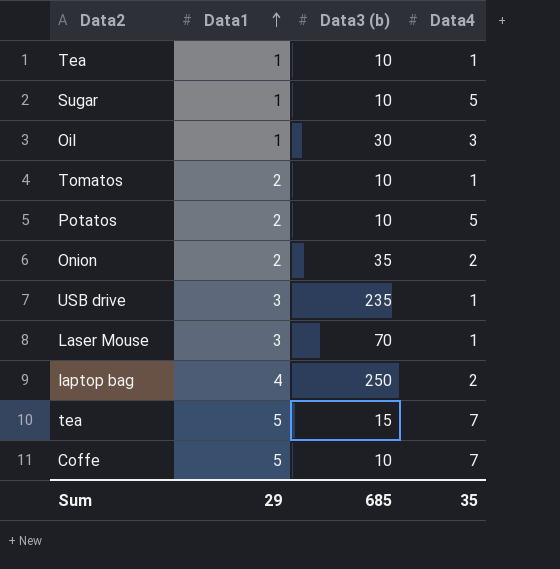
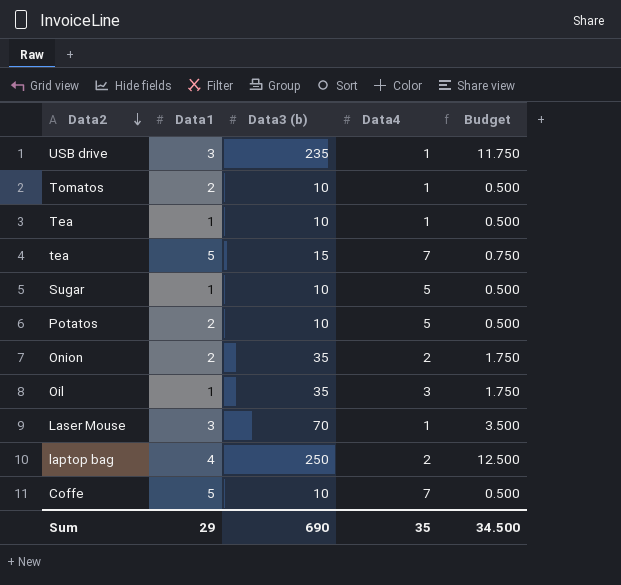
row order: Data1 ascending -> Data2 descending
column Budget | formula: none -> [Data3 (b)] * 0.05
Oil | Data3 (b): 30 -> 35
Sum | Data3 (b): 685 -> 690

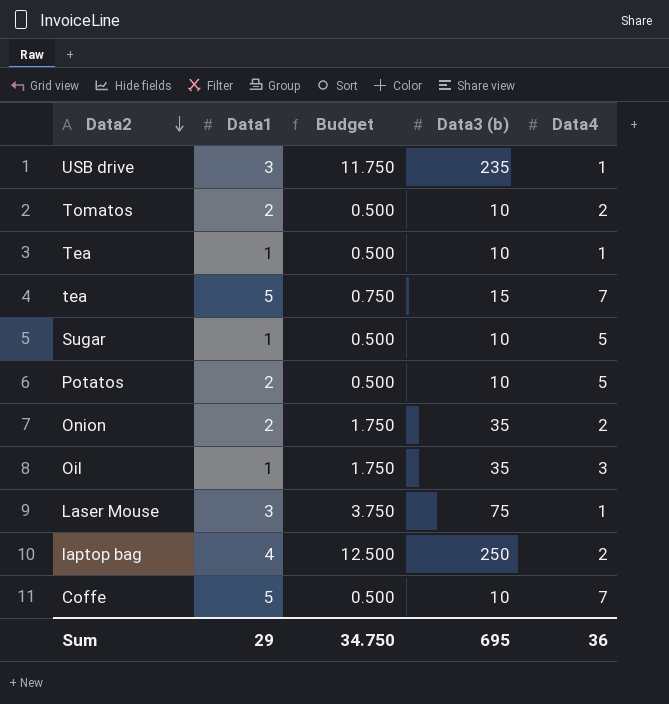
column Budget | position: 5 -> 3
Tomatos | Data4: 1 -> 2
Laser Mouse | Budget: 3.500 -> 3.750
Laser Mouse | Data3 (b): 70 -> 75
Sum | Budget: 34.500 -> 34.750
Sum | Data3 (b): 690 -> 695
Sum | Data4: 35 -> 36

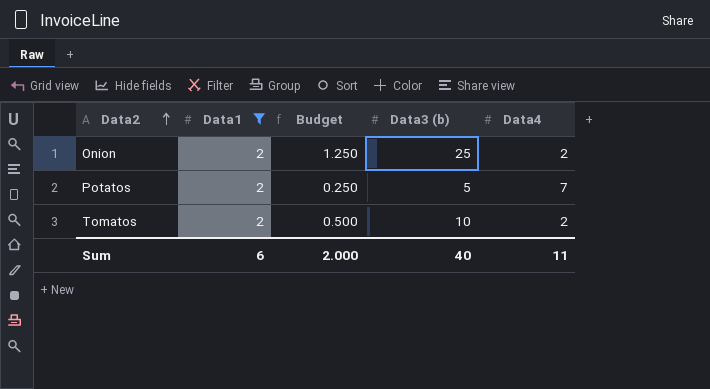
filter: none -> Data1 = 2
row order: Data2 descending -> Data2 ascending
Onion | Budget: 1.750 -> 1.250
Onion | Data3 (b): 35 -> 25
Potatos | Budget: 0.500 -> 0.250
Potatos | Data3 (b): 10 -> 5
Potatos | Data4: 5 -> 7
Sum | Data1: 29 -> 6
Sum | Budget: 34.750 -> 2.000
Sum | Data3 (b): 695 -> 40
Sum | Data4: 36 -> 11

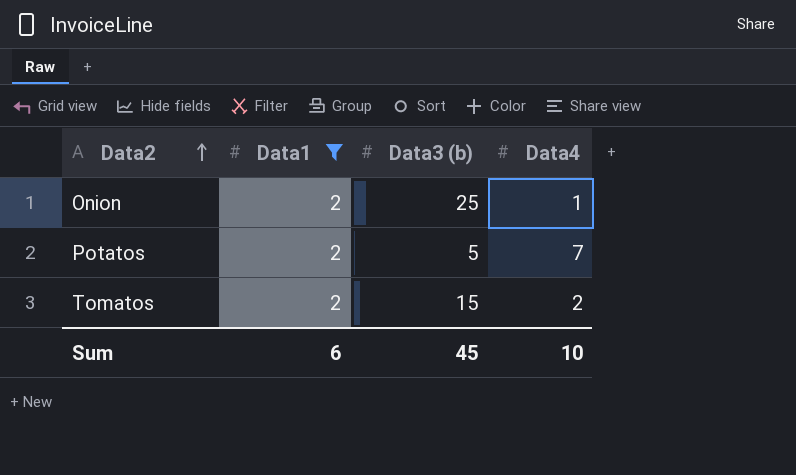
column Budget | formula: [Data3 (b)] * 0.05 -> none
Onion | Data4: 2 -> 1
Tomatos | Data3 (b): 10 -> 15
Sum | Data3 (b): 40 -> 45
Sum | Data4: 11 -> 10

